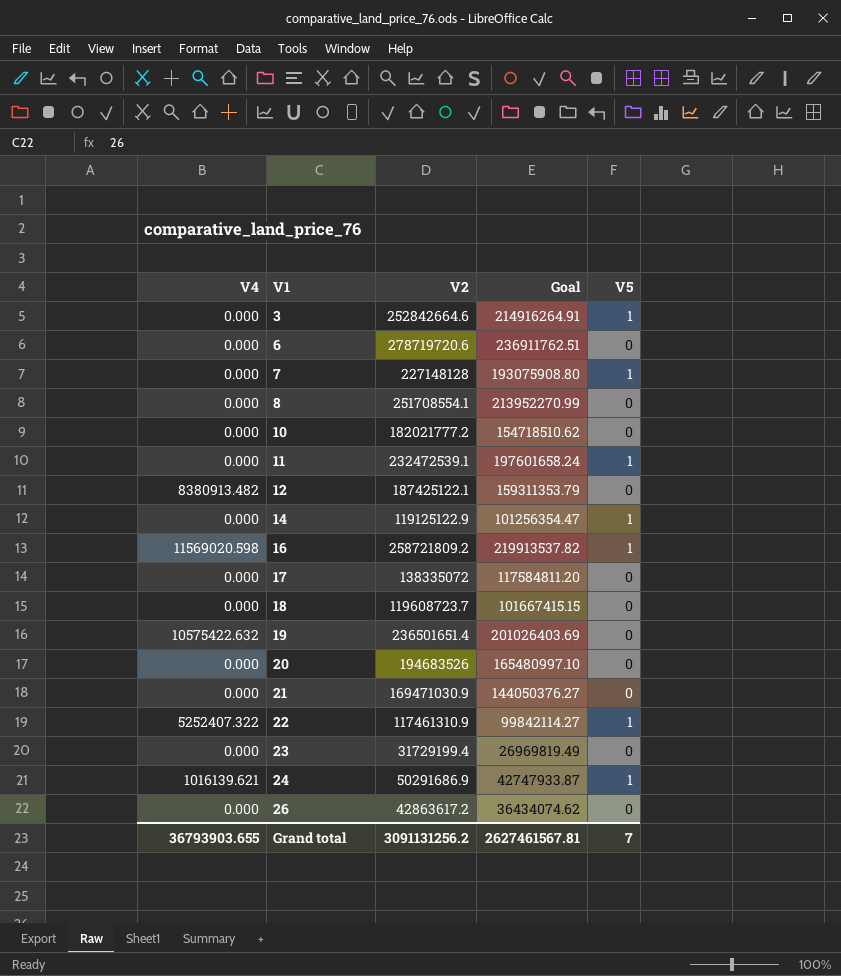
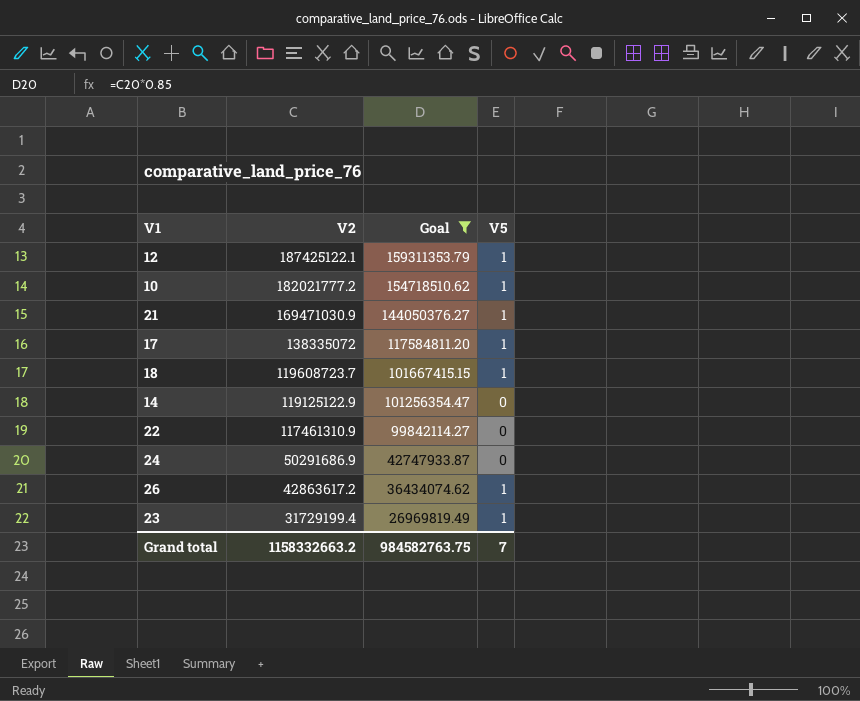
filter: none -> Goal <= 159311353.79
row order: V1 ascending -> V2 descending
column V4 | position: 1 -> none
12 | V5: 0 -> 1
10 | V5: 0 -> 1
21 | V5: 0 -> 1
17 | V5: 0 -> 1
18 | V5: 0 -> 1
14 | V5: 1 -> 0
22 | V5: 1 -> 0
24 | V5: 1 -> 0
26 | V5: 0 -> 1
23 | V5: 0 -> 1
Grand total | V2: 3091131256.2 -> 1158332663.2
Grand total | Goal: 2627461567.81 -> 984582763.75

